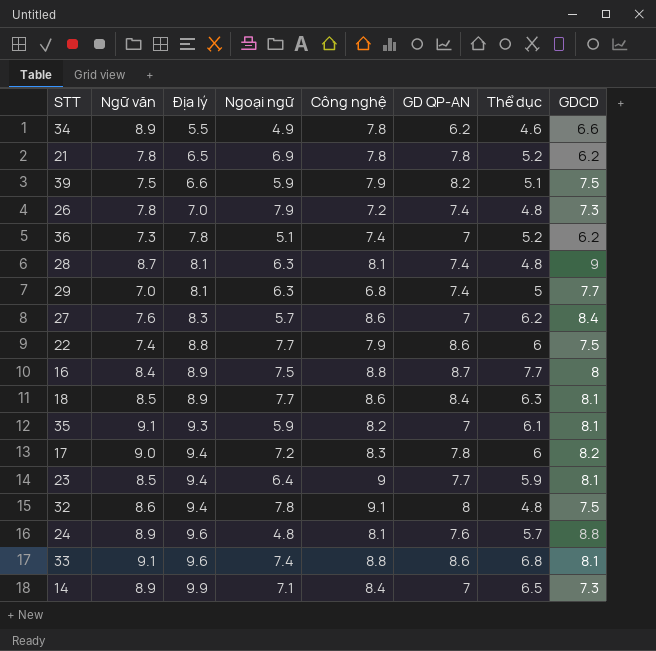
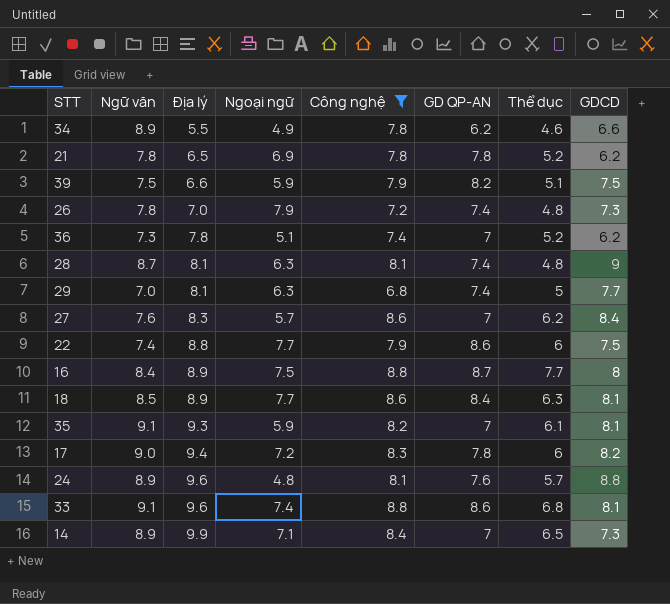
filter: none -> Công nghệ <= 8.8

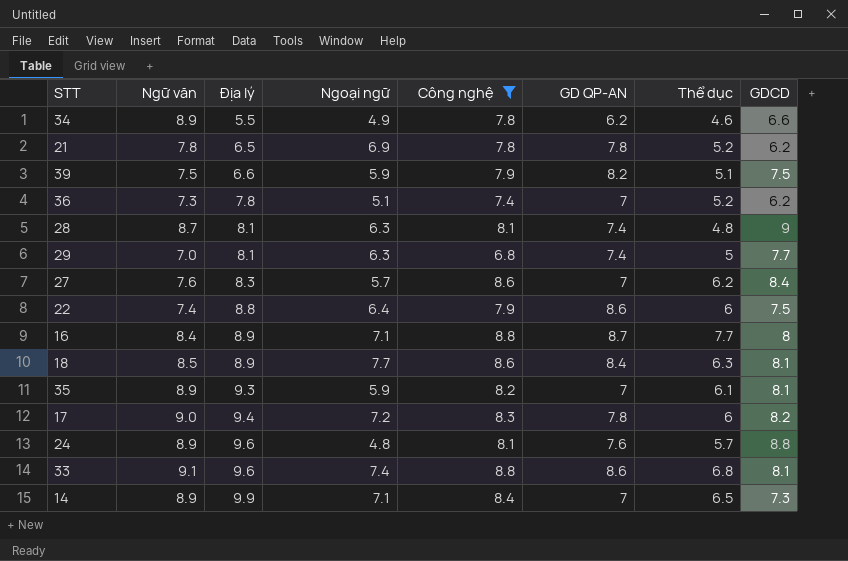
row 26: 7.8 | 7.0 | 7.9 | 7.2 | 7.4 | 4.8 | 7.3 -> none
22 | Ngoại ngữ: 7.7 -> 6.4
16 | Ngoại ngữ: 7.5 -> 7.1
35 | Ngữ văn: 9.1 -> 8.9

